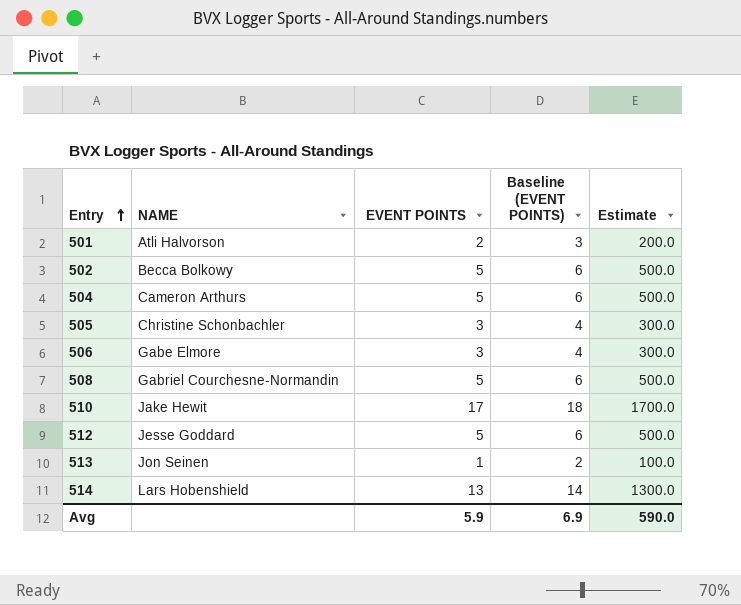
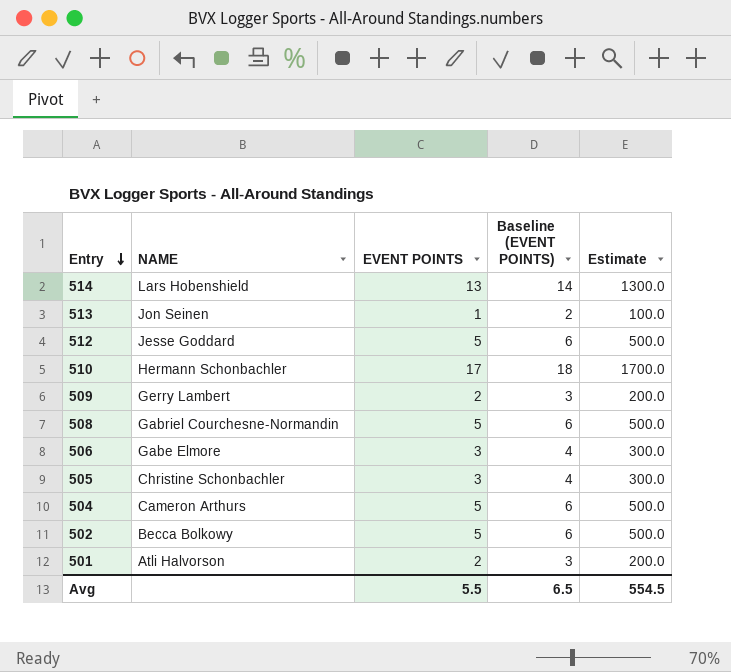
row order: Entry ascending -> Entry descending
510 | NAME: Jake Hewit -> Hermann Schonbachler
row 509: none -> Gerry Lambert | 2 | 3 | 200.0
Avg | EVENT POINTS: 5.9 -> 5.5
Avg | Baseline (EVENT POINTS): 6.9 -> 6.5
Avg | Estimate: 590.0 -> 554.5

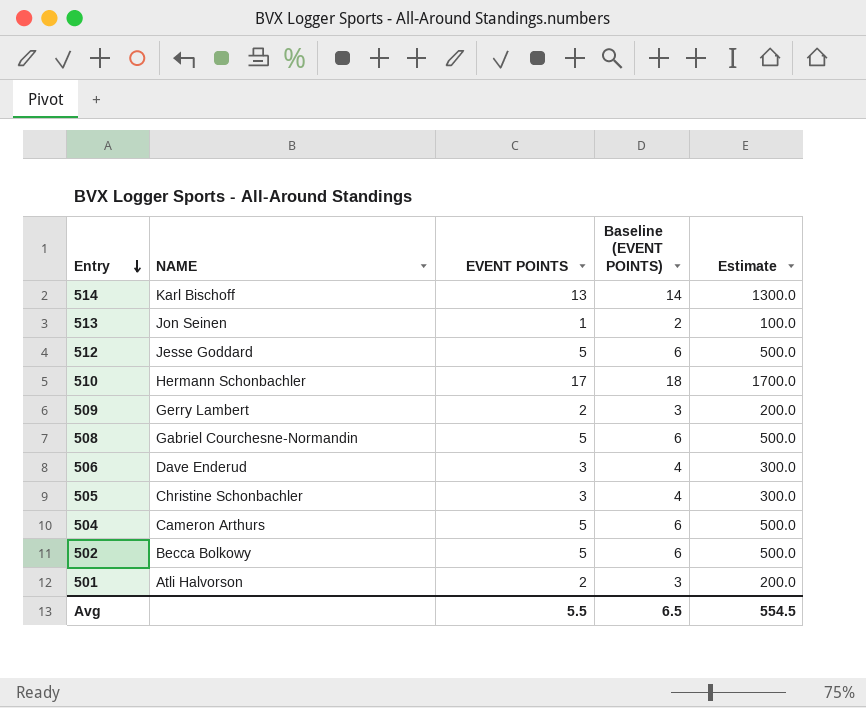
514 | NAME: Lars Hobenshield -> Karl Bischoff
506 | NAME: Gabe Elmore -> Dave Enderud

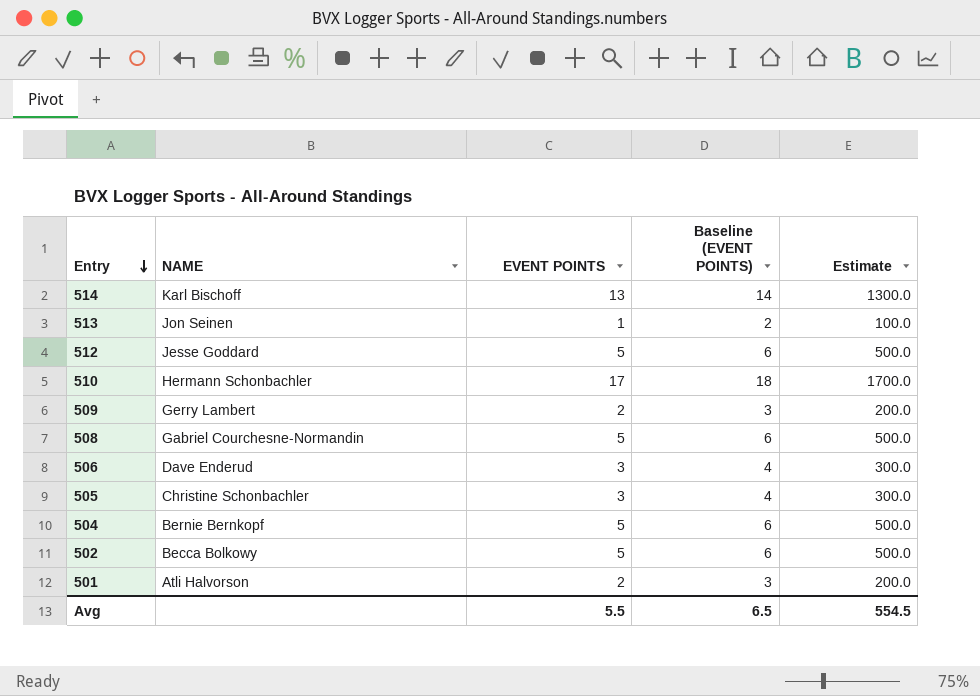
504 | NAME: Cameron Arthurs -> Bernie Bernkopf

